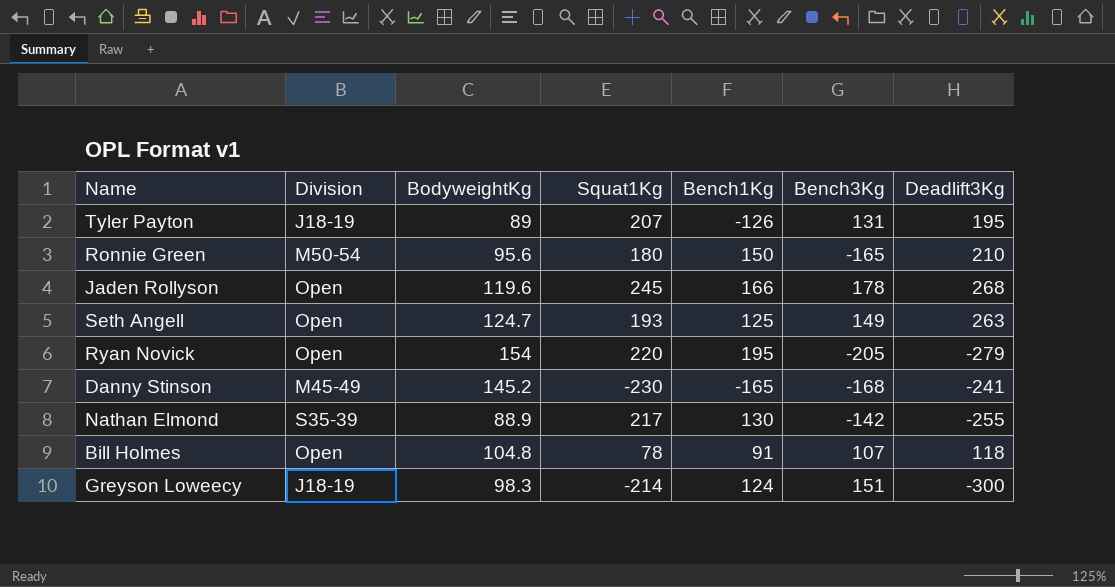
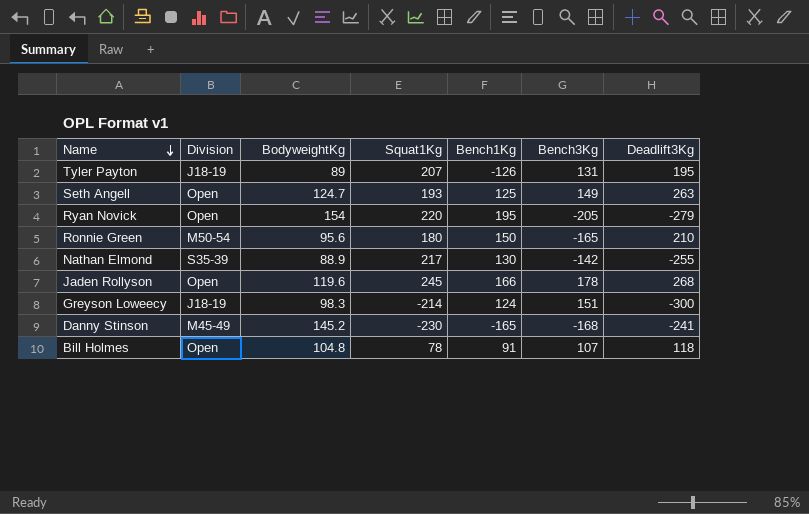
row order: none -> Name descending

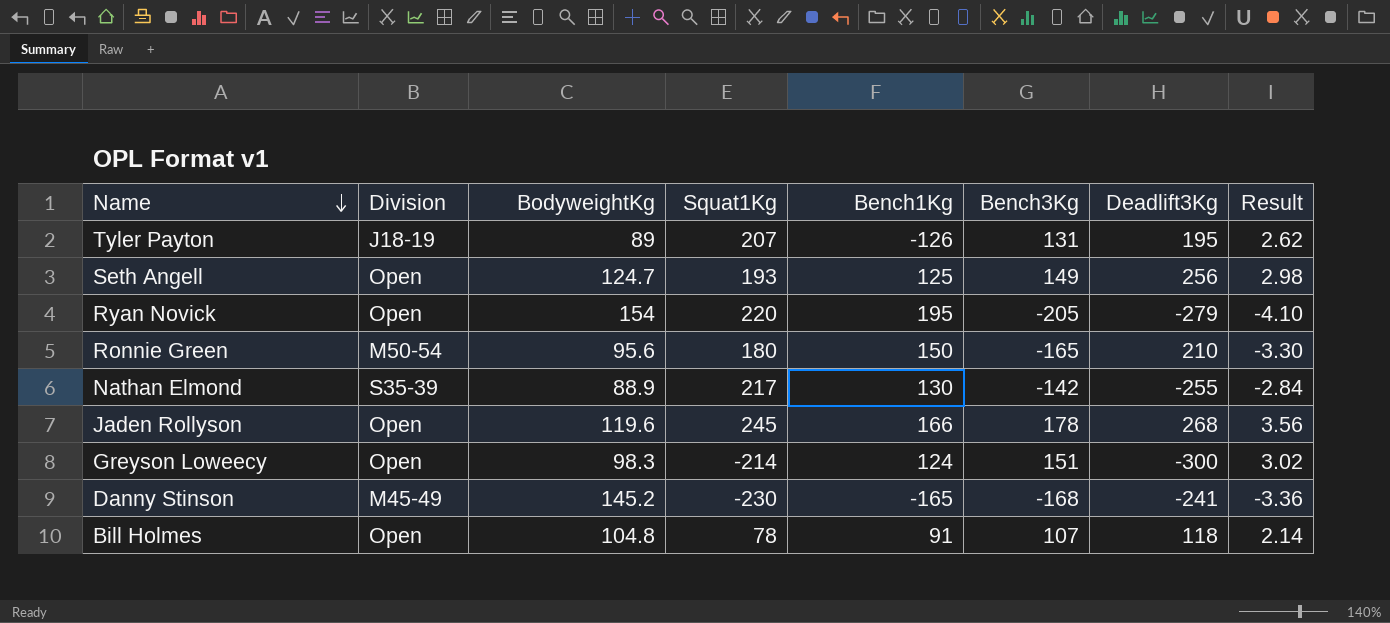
column Result | formula: none -> [Bench3Kg] * 0.02
Seth Angell | Deadlift3Kg: 263 -> 256
Greyson Loweecy | Division: J18-19 -> Open

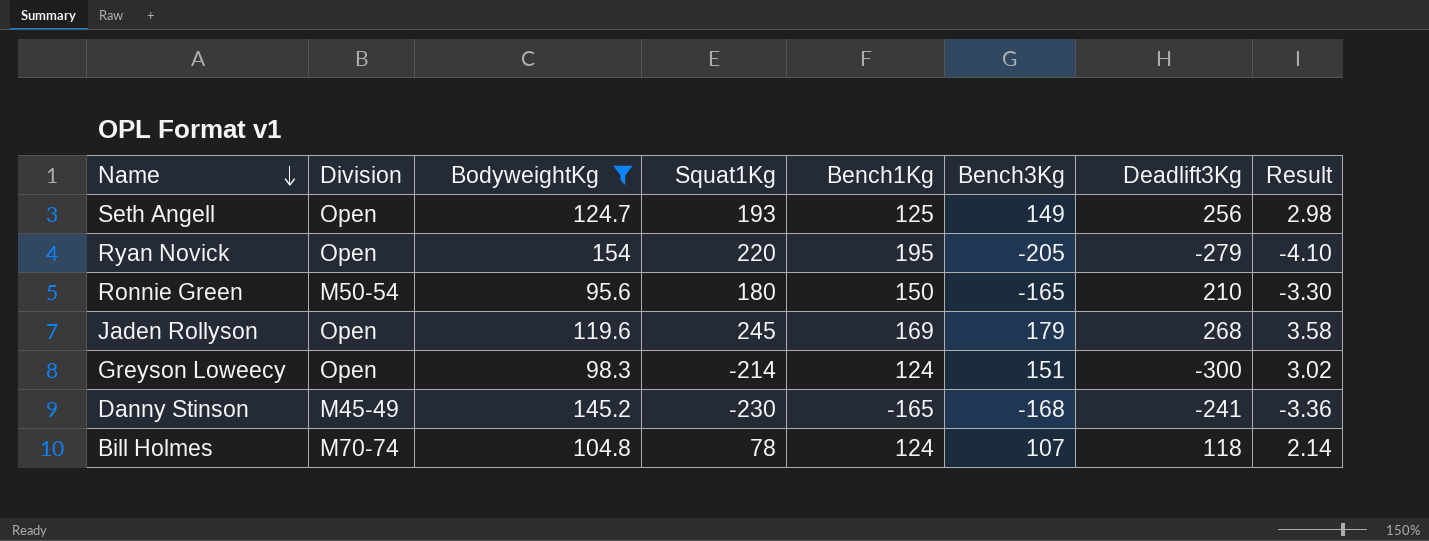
filter: none -> BodyweightKg >= 95.6
Jaden Rollyson | Bench1Kg: 166 -> 169
Jaden Rollyson | Bench3Kg: 178 -> 179
Jaden Rollyson | Result: 3.56 -> 3.58
Bill Holmes | Division: Open -> M70-74
Bill Holmes | Bench1Kg: 91 -> 124

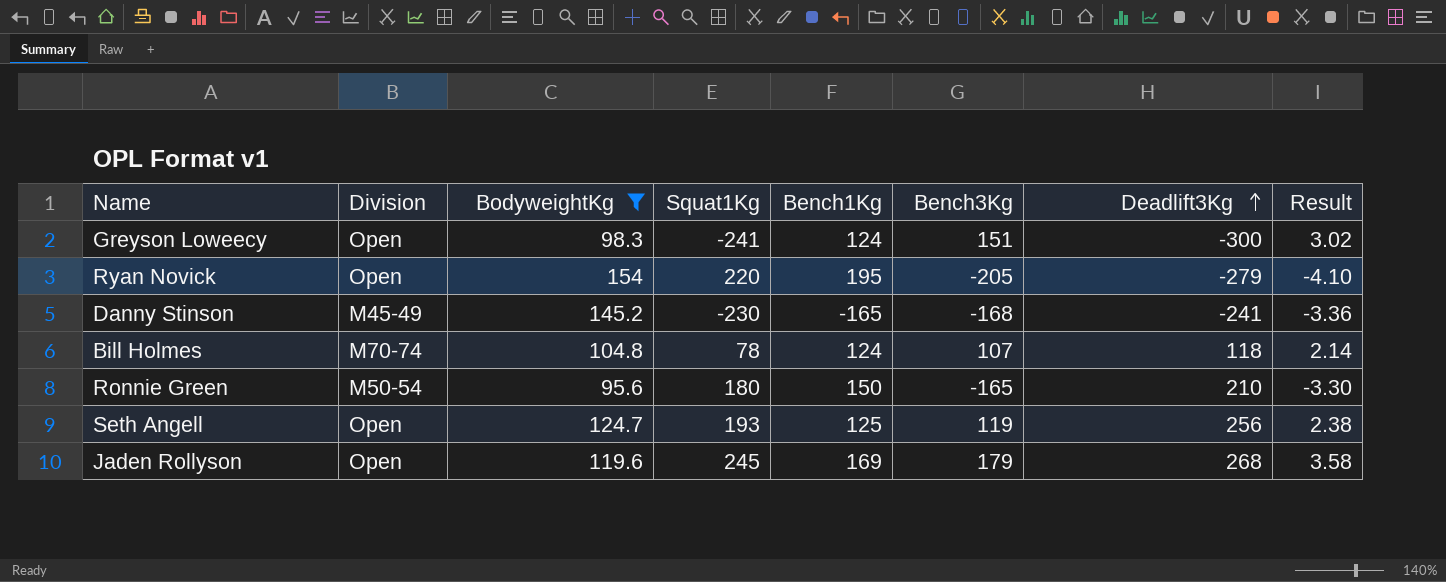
row order: Name descending -> Deadlift3Kg ascending
Greyson Loweecy | Squat1Kg: -214 -> -241
Seth Angell | Bench3Kg: 149 -> 119
Seth Angell | Result: 2.98 -> 2.38

